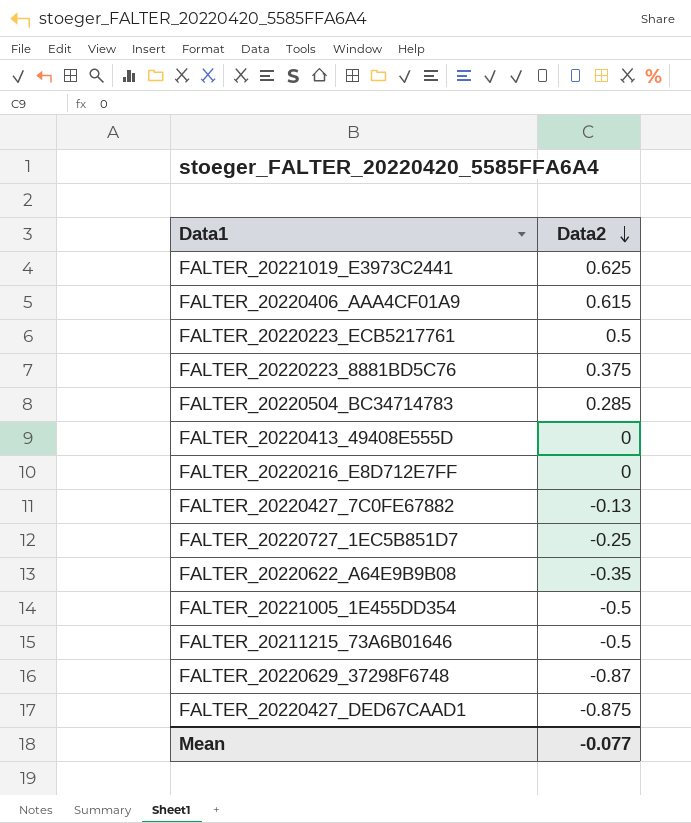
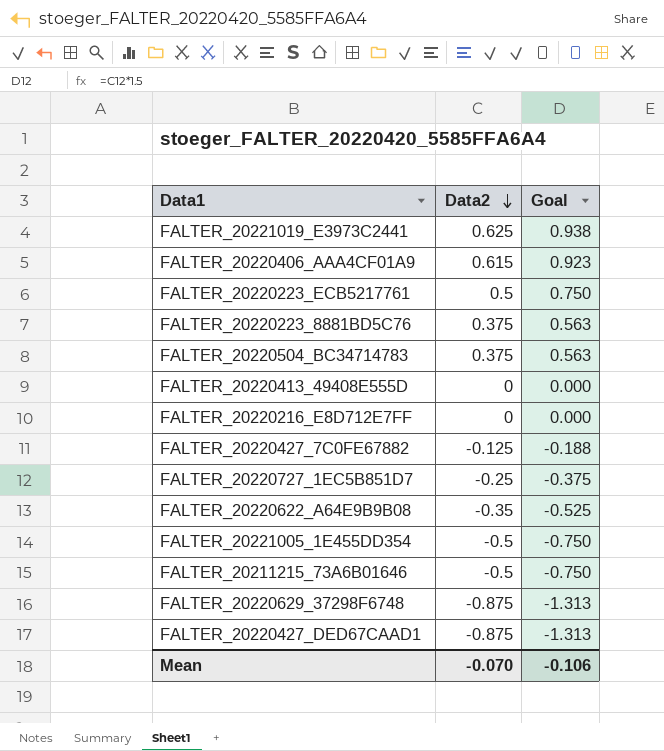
column Goal | formula: none -> [Data2] * 1.5
FALTER_20220504_BC34714783 | Data2: 0.285 -> 0.375
FALTER_20220427_7C0FE67882 | Data2: -0.13 -> -0.125
FALTER_20220629_37298F6748 | Data2: -0.87 -> -0.875
Mean | Data2: -0.077 -> -0.070

